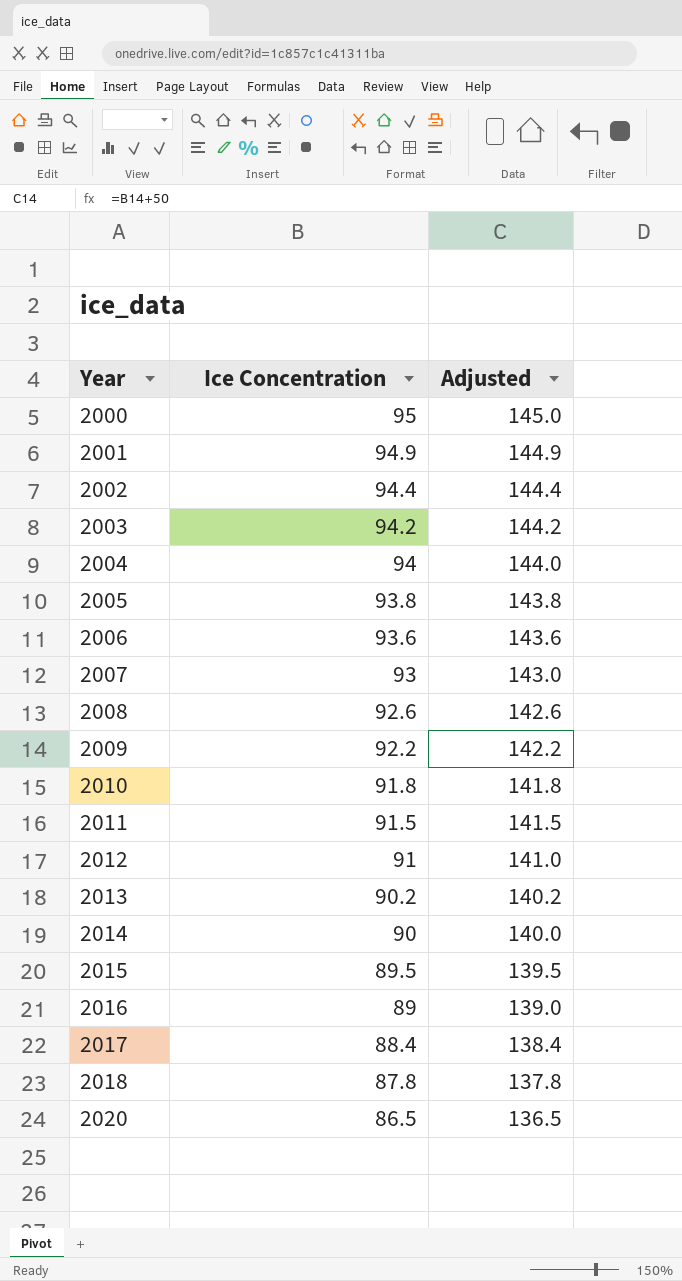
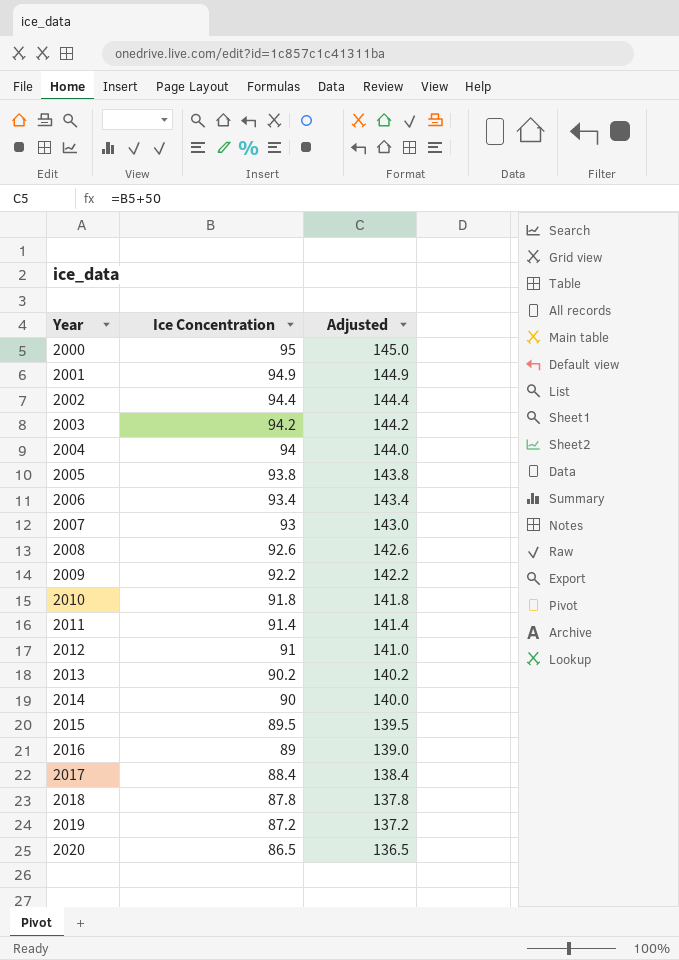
2006 | Ice Concentration: 93.6 -> 93.4
2006 | Adjusted: 143.6 -> 143.4
2011 | Ice Concentration: 91.5 -> 91.4
2011 | Adjusted: 141.5 -> 141.4
row 2019: none -> 87.2 | 137.2

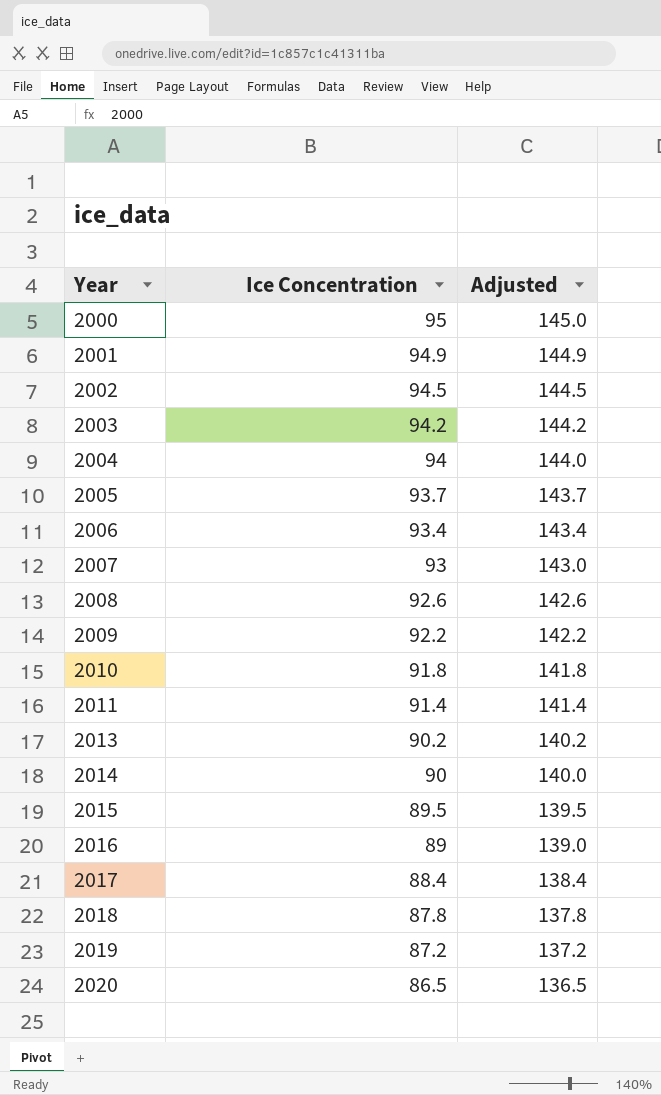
row 2012: 91 | 141.0 -> none
2002 | Ice Concentration: 94.4 -> 94.5
2002 | Adjusted: 144.4 -> 144.5
2005 | Ice Concentration: 93.8 -> 93.7
2005 | Adjusted: 143.8 -> 143.7

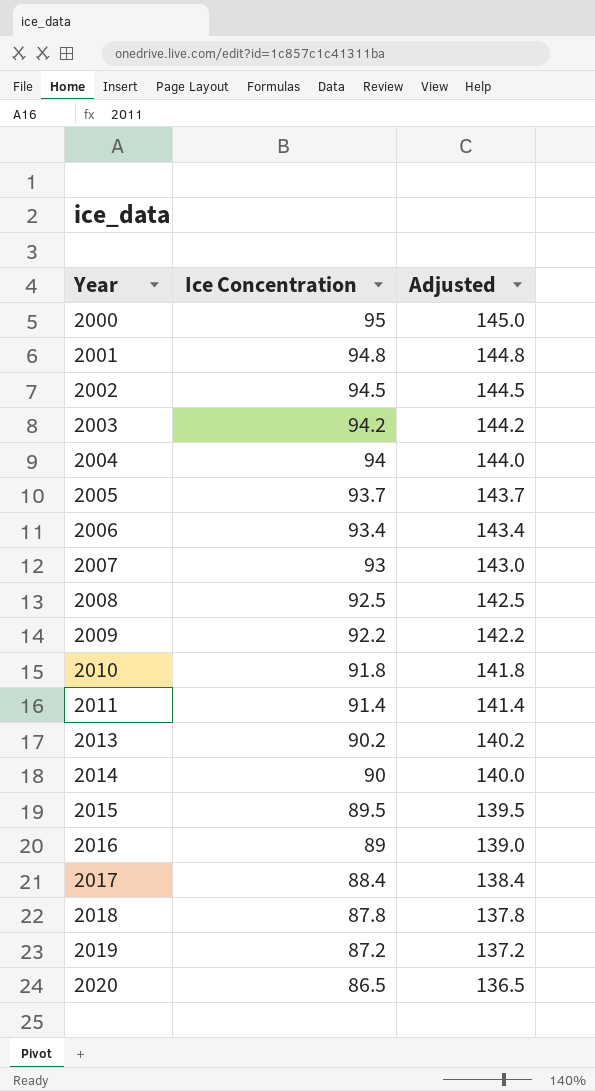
2001 | Ice Concentration: 94.9 -> 94.8
2001 | Adjusted: 144.9 -> 144.8
2008 | Ice Concentration: 92.6 -> 92.5
2008 | Adjusted: 142.6 -> 142.5

